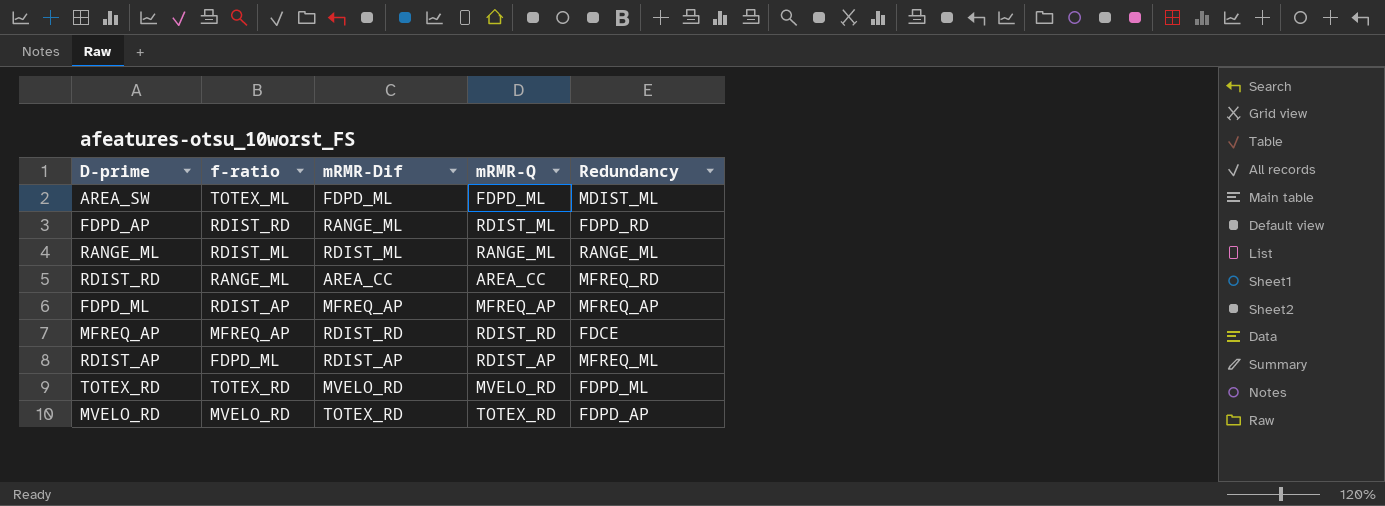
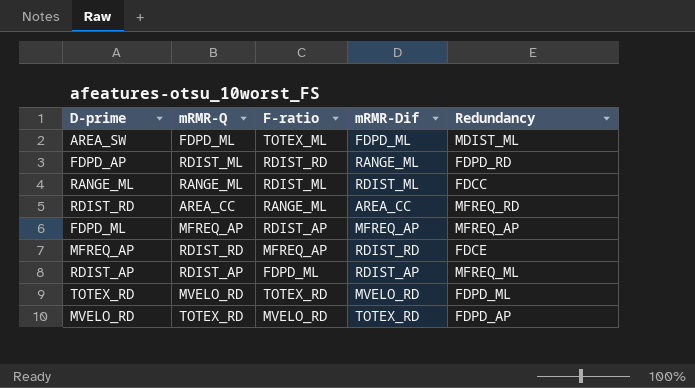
column mRMR-Q | position: 4 -> 2
column name: f-ratio -> F-ratio
RANGE_ML | Redundancy: RANGE_ML -> FDCC

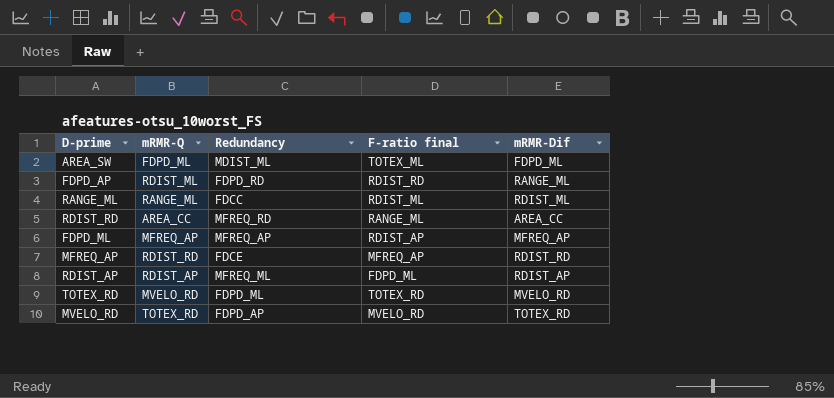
column Redundancy | position: 5 -> 3
column name: F-ratio -> F-ratio final

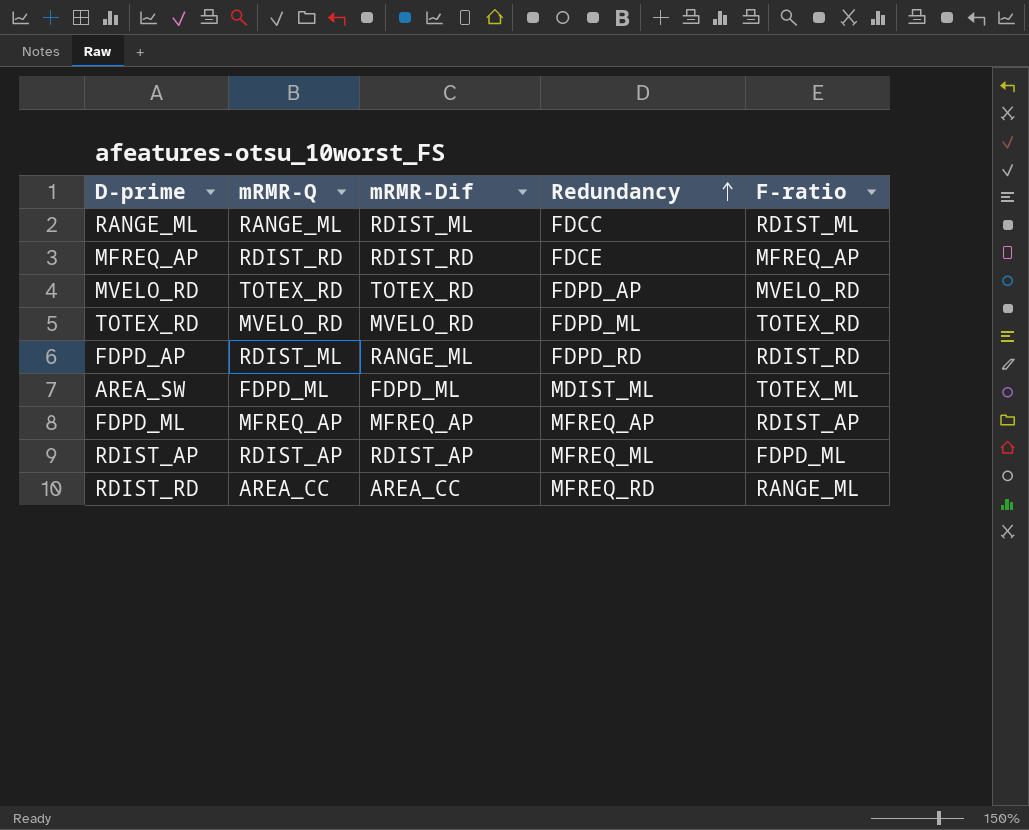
row order: none -> Redundancy ascending
column mRMR-Dif | position: 5 -> 3
column name: F-ratio final -> F-ratio

